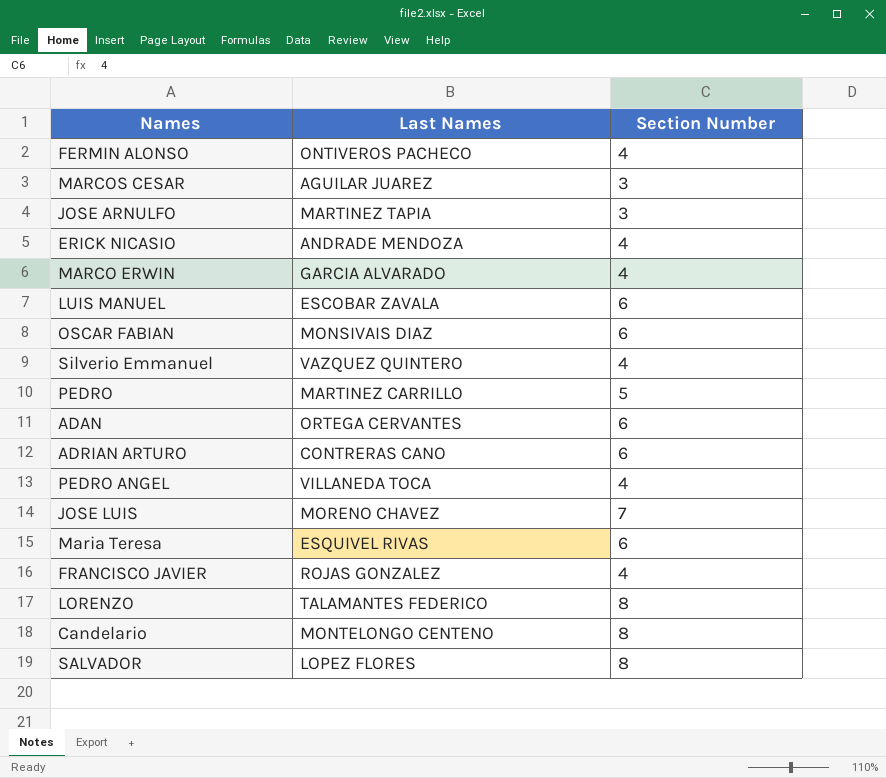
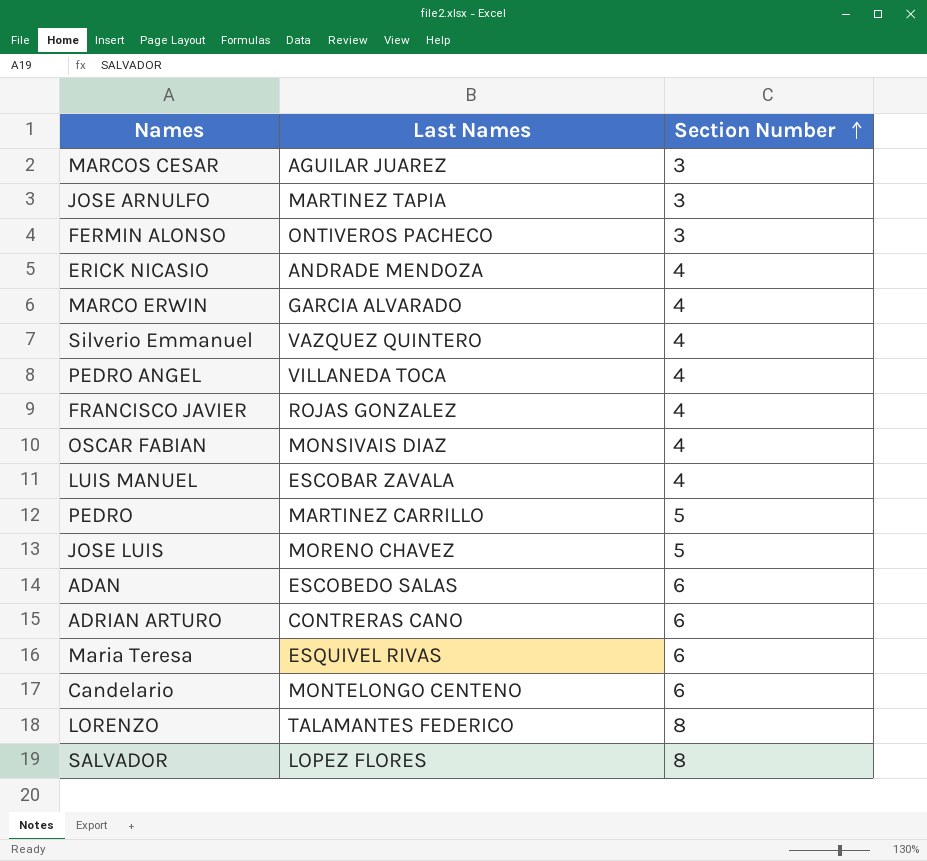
row order: none -> Section Number ascending
FERMIN ALONSO | Section Number: 4 -> 3
OSCAR FABIAN | Section Number: 6 -> 4
LUIS MANUEL | Section Number: 6 -> 4
JOSE LUIS | Section Number: 7 -> 5
ADAN | Last Names: ORTEGA CERVANTES -> ESCOBEDO SALAS
Candelario | Section Number: 8 -> 6

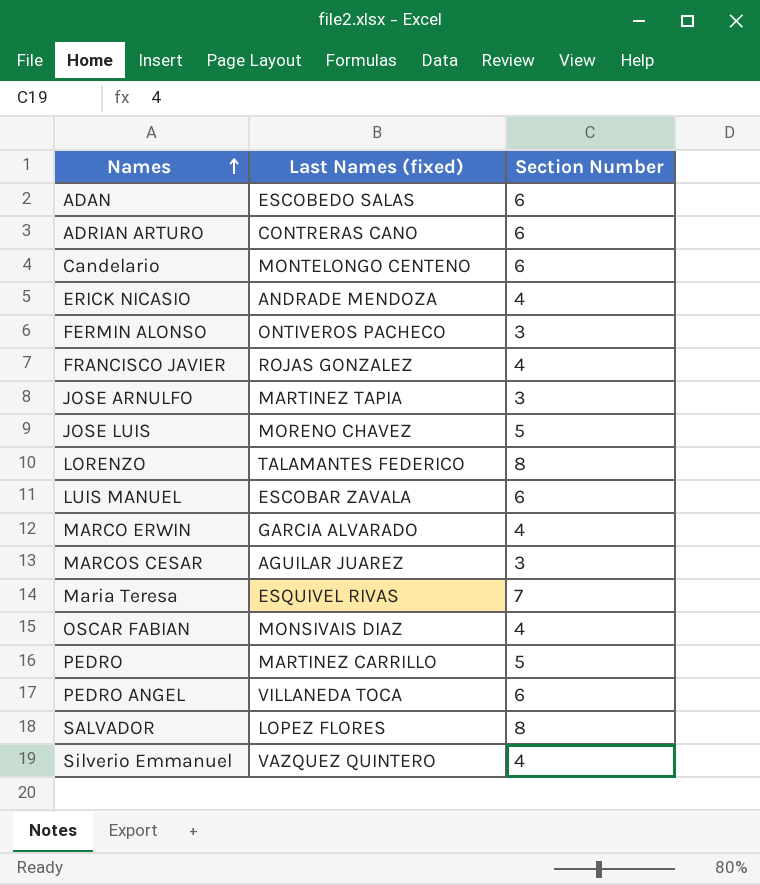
row order: Section Number ascending -> Names ascending
column name: Last Names -> Last Names (fixed)
LUIS MANUEL | Section Number: 4 -> 6
Maria Teresa | Section Number: 6 -> 7
PEDRO ANGEL | Section Number: 4 -> 6

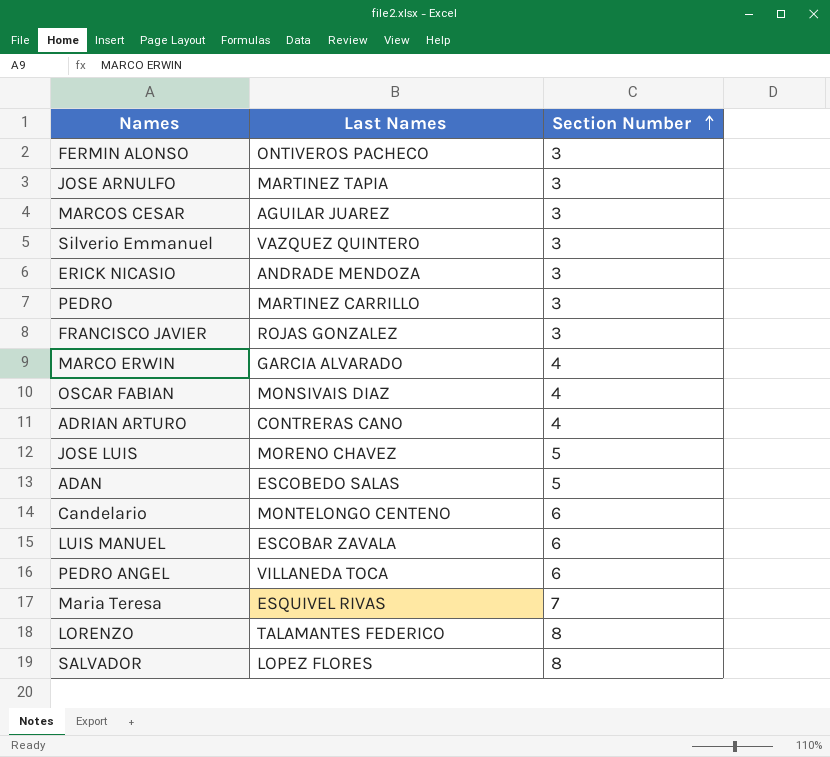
row order: Names ascending -> Section Number ascending
column name: Last Names (fixed) -> Last Names
Silverio Emmanuel | Section Number: 4 -> 3
ERICK NICASIO | Section Number: 4 -> 3
PEDRO | Section Number: 5 -> 3
FRANCISCO JAVIER | Section Number: 4 -> 3
ADRIAN ARTURO | Section Number: 6 -> 4
ADAN | Section Number: 6 -> 5

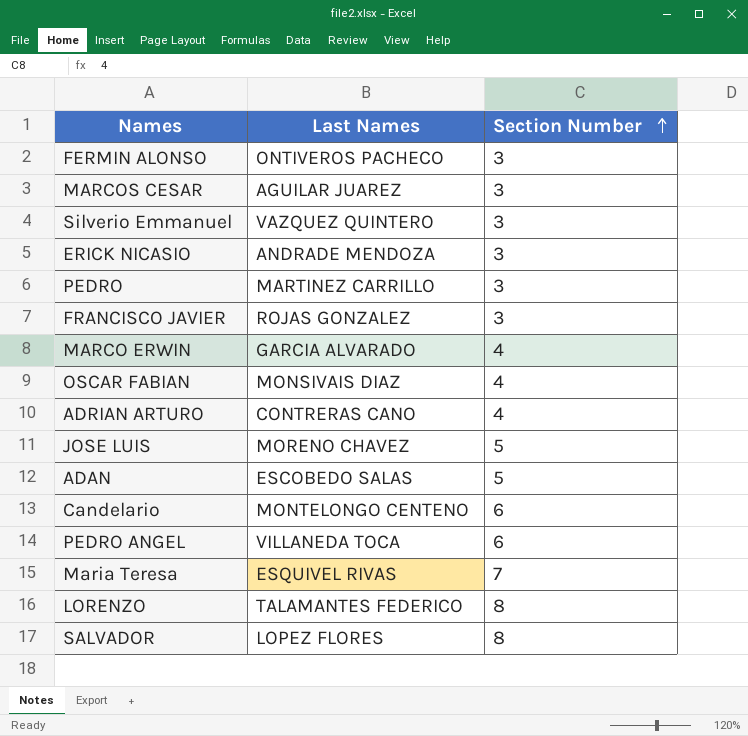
row JOSE ARNULFO: MARTINEZ TAPIA | 3 -> none
row LUIS MANUEL: ESCOBAR ZAVALA | 6 -> none

